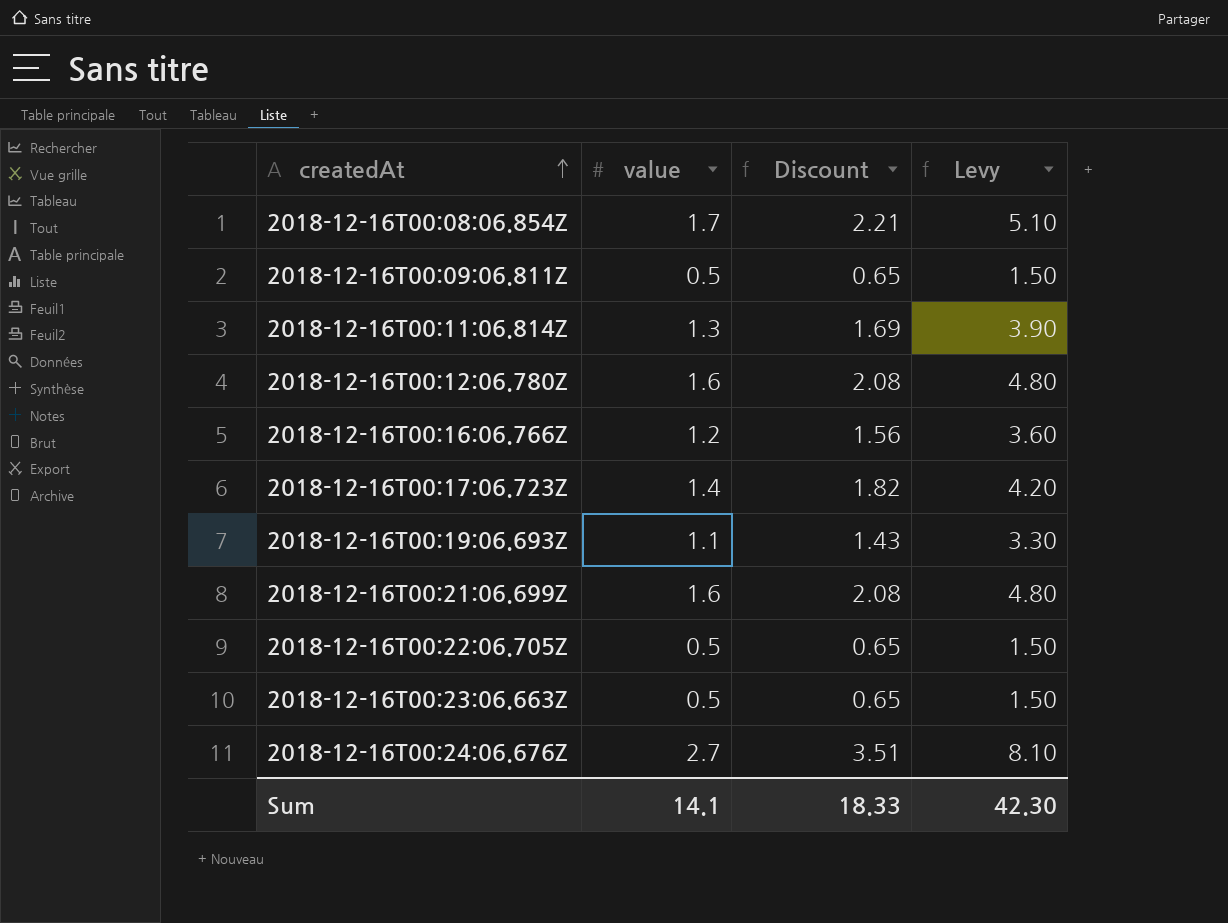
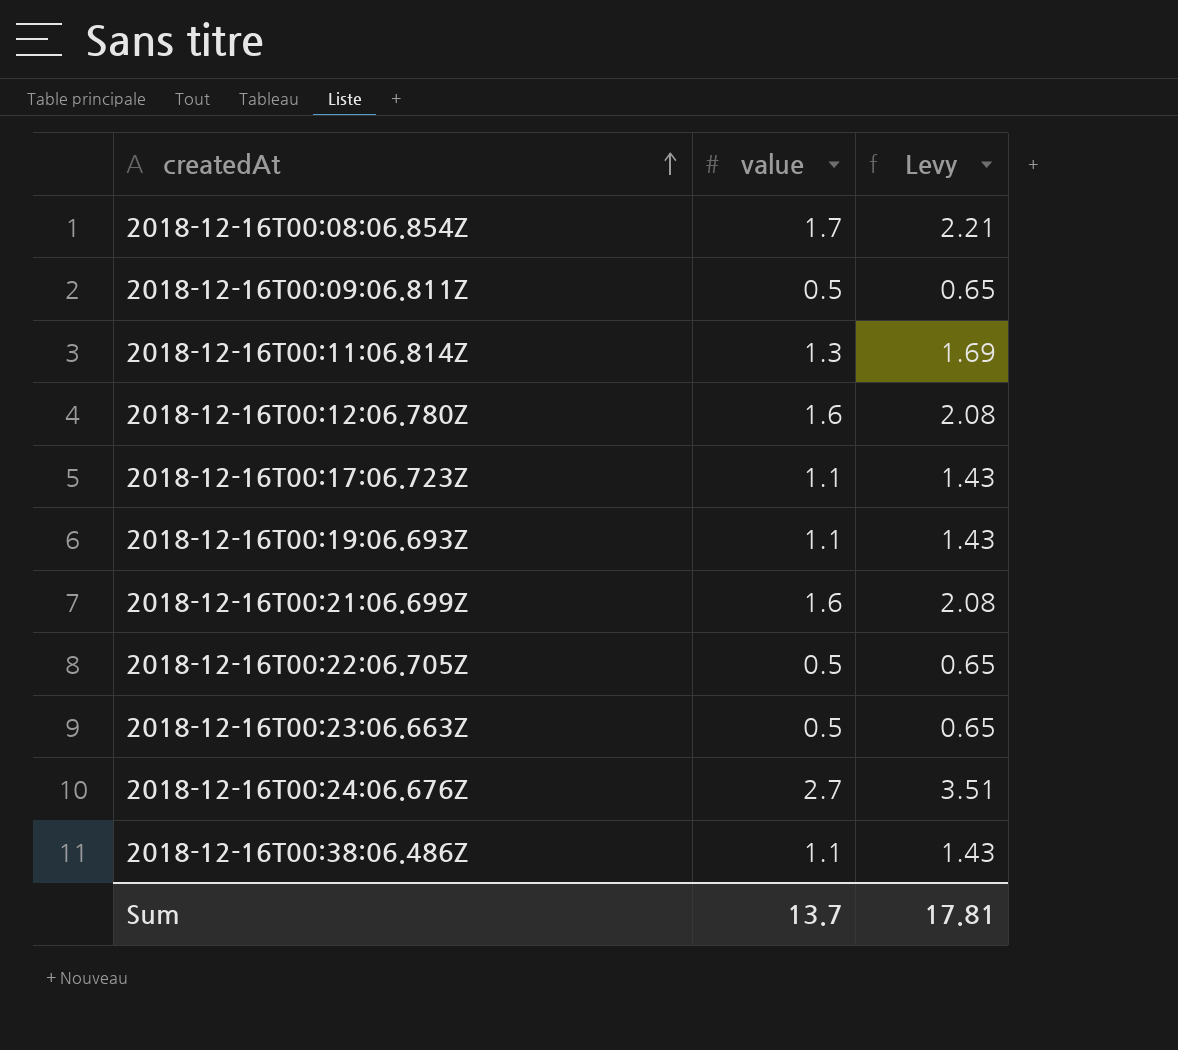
column Discount | formula: [value] * 1.3 -> none
column Levy | formula: [value] * 3 -> [value] * 1.3
row 2018-12-16T00:16:06.766Z: 1.2 | 1.56 | 3.60 -> none
2018-12-16T00:17:06.723Z | value: 1.4 -> 1.1
row 2018-12-16T00:38:06.486Z: none -> 1.1 | 1.43
Sum | value: 14.1 -> 13.7
Sum | Levy: 42.30 -> 17.81

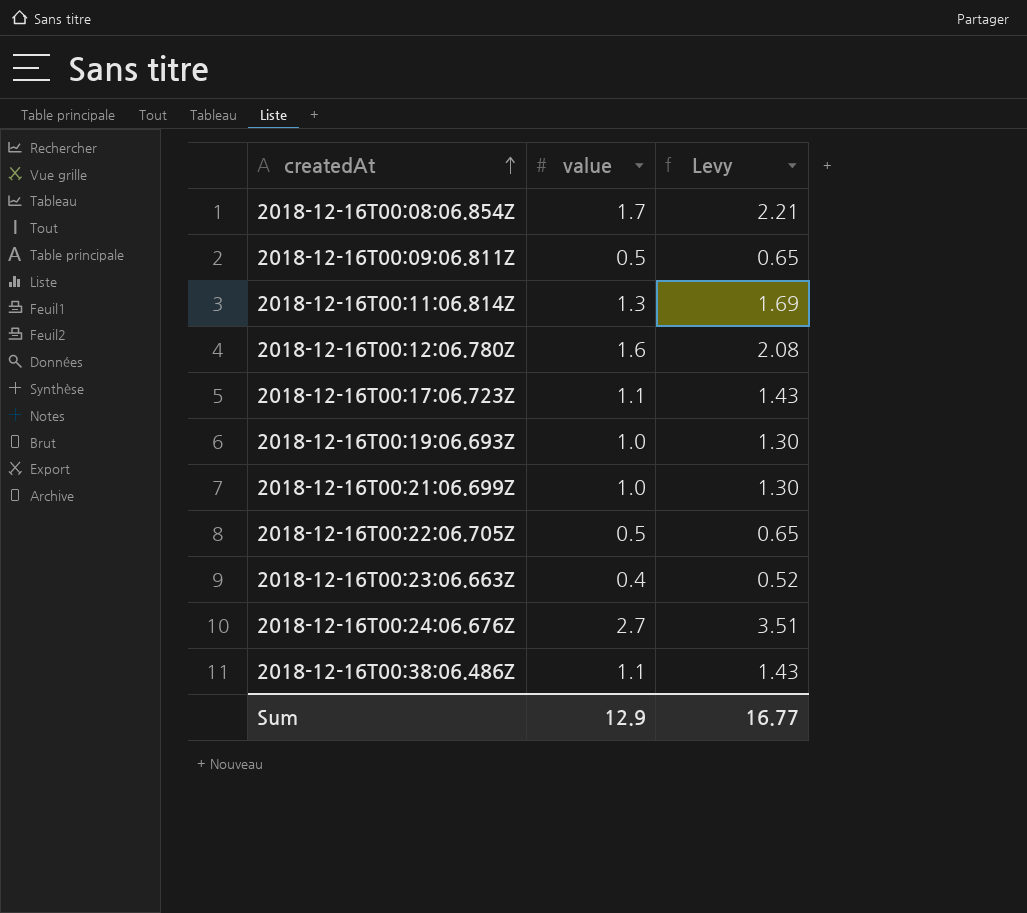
2018-12-16T00:19:06.693Z | value: 1.1 -> 1.0
2018-12-16T00:19:06.693Z | Levy: 1.43 -> 1.30
2018-12-16T00:21:06.699Z | value: 1.6 -> 1.0
2018-12-16T00:21:06.699Z | Levy: 2.08 -> 1.30
2018-12-16T00:23:06.663Z | value: 0.5 -> 0.4
2018-12-16T00:23:06.663Z | Levy: 0.65 -> 0.52
Sum | value: 13.7 -> 12.9
Sum | Levy: 17.81 -> 16.77

